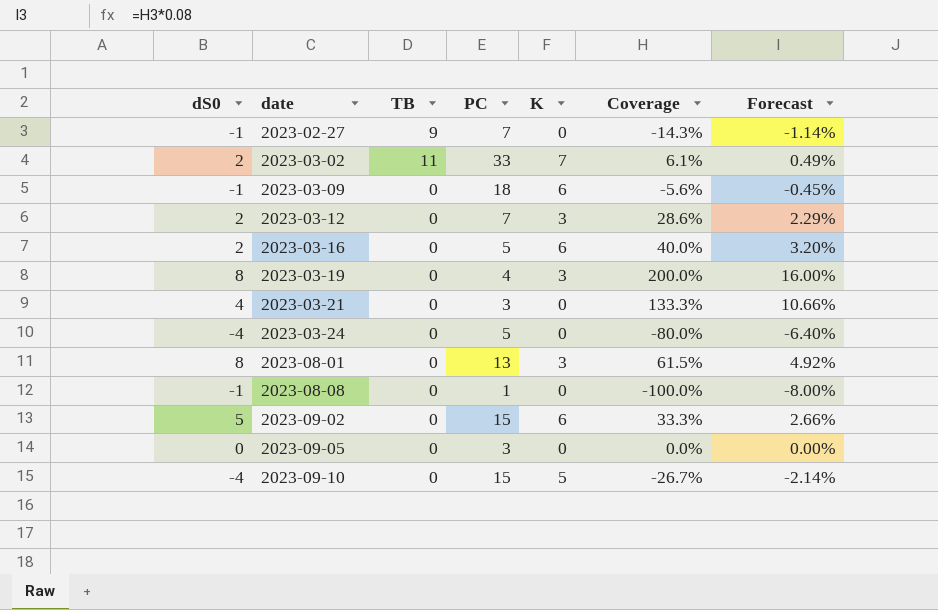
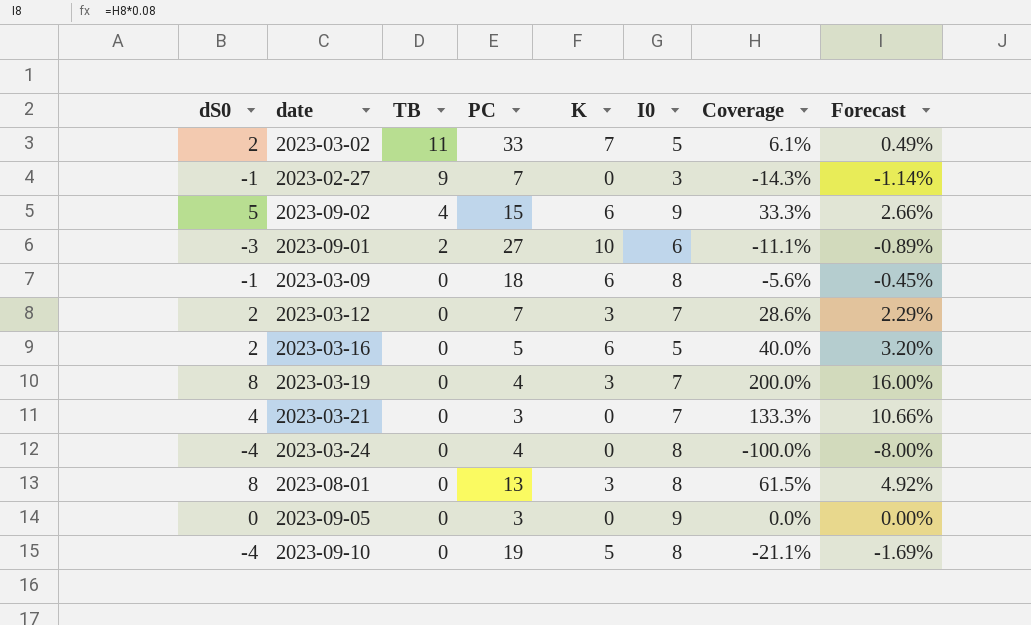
row order: date ascending -> TB descending
column I0 | position: none -> 6
row 2023-08-08: -1 | 0 | 1 | 0 | -100.0% | -8.00% -> none
2023-09-02 | TB: 0 -> 4
row 2023-09-01: none -> -3 | 2 | 27 | 10 | 6 | -11.1% | -0.89%
2023-03-24 | PC: 5 -> 4
2023-03-24 | Coverage: -80.0% -> -100.0%
2023-03-24 | Forecast: -6.40% -> -8.00%
2023-09-10 | PC: 15 -> 19
2023-09-10 | Coverage: -26.7% -> -21.1%
2023-09-10 | Forecast: -2.14% -> -1.69%

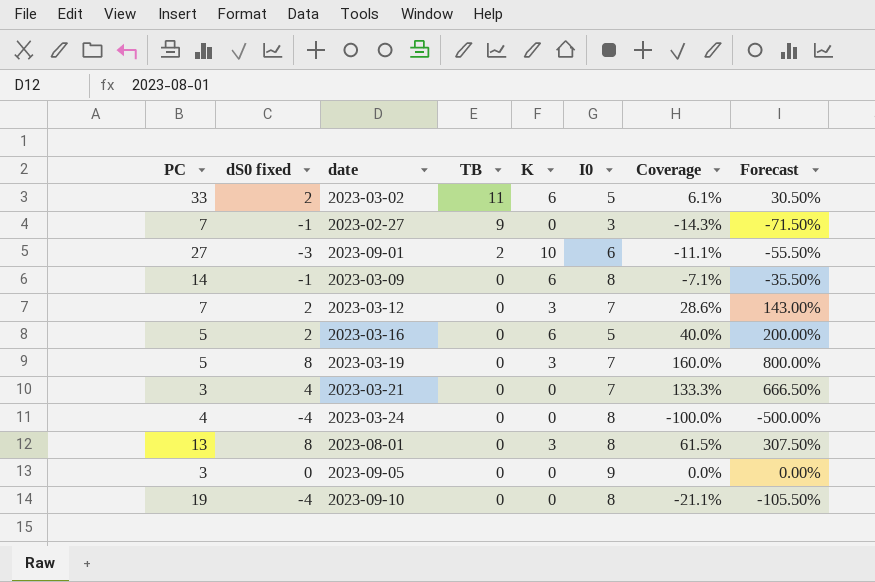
column PC | position: 4 -> 1
column name: dS0 -> dS0 fixed
column Forecast | formula: [Coverage] * 0.08 -> [Coverage] * 5
row 2023-09-02: 5 | 4 | 15 | 6 | 9 | 33.3% | 2.66% -> none
2023-03-02 | K: 7 -> 6
2023-03-09 | PC: 18 -> 14
2023-03-09 | Coverage: -5.6% -> -7.1%
2023-03-19 | PC: 4 -> 5
2023-03-19 | Coverage: 200.0% -> 160.0%
2023-09-10 | K: 5 -> 0

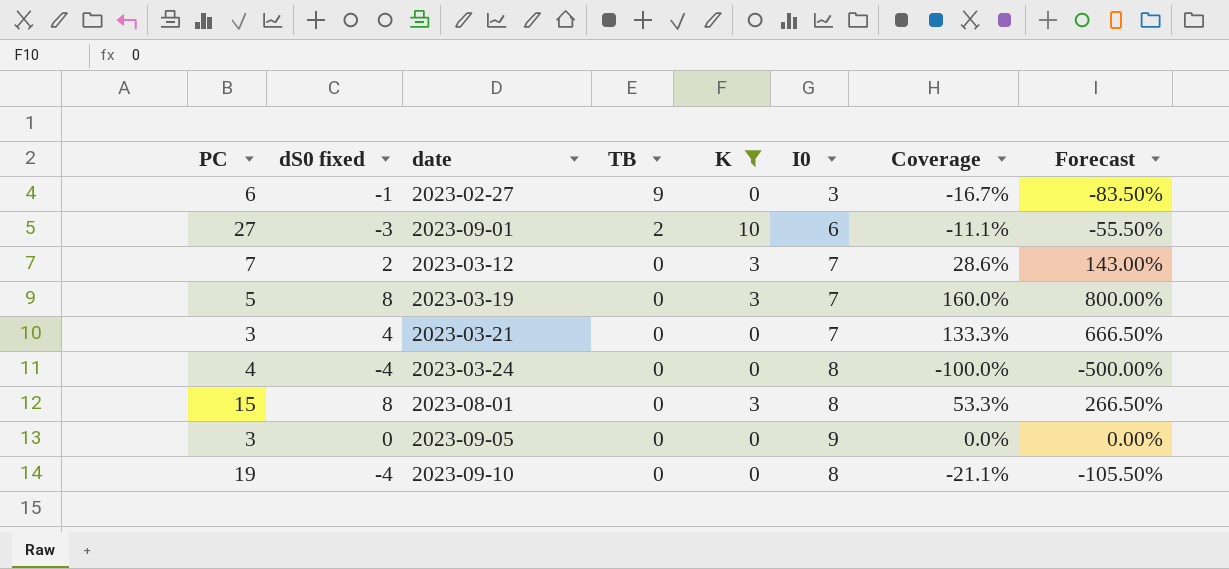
filter: none -> K != 6
2023-02-27 | PC: 7 -> 6
2023-02-27 | Coverage: -14.3% -> -16.7%
2023-02-27 | Forecast: -71.50% -> -83.50%
2023-08-01 | PC: 13 -> 15
2023-08-01 | Coverage: 61.5% -> 53.3%
2023-08-01 | Forecast: 307.50% -> 266.50%

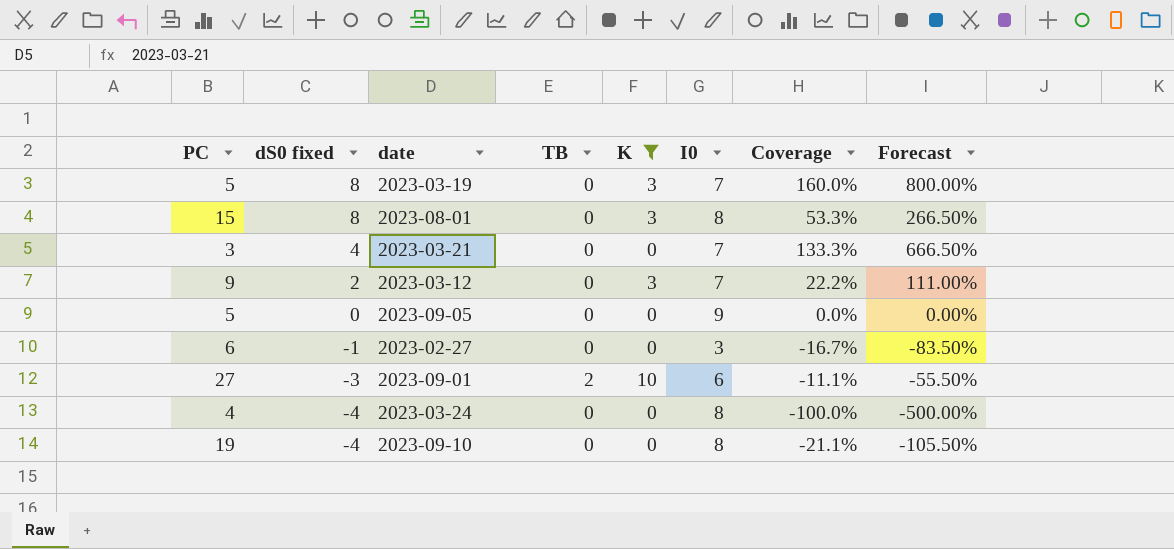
row order: TB descending -> dS0 fixed descending
2023-03-12 | PC: 7 -> 9
2023-03-12 | Coverage: 28.6% -> 22.2%
2023-03-12 | Forecast: 143.00% -> 111.00%
2023-09-05 | PC: 3 -> 5
2023-02-27 | TB: 9 -> 0

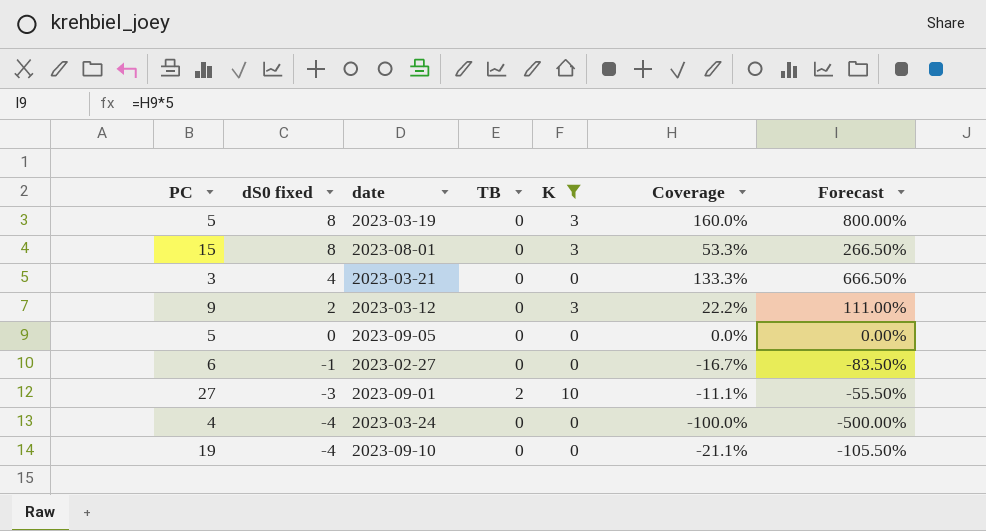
column I0 | position: 6 -> none

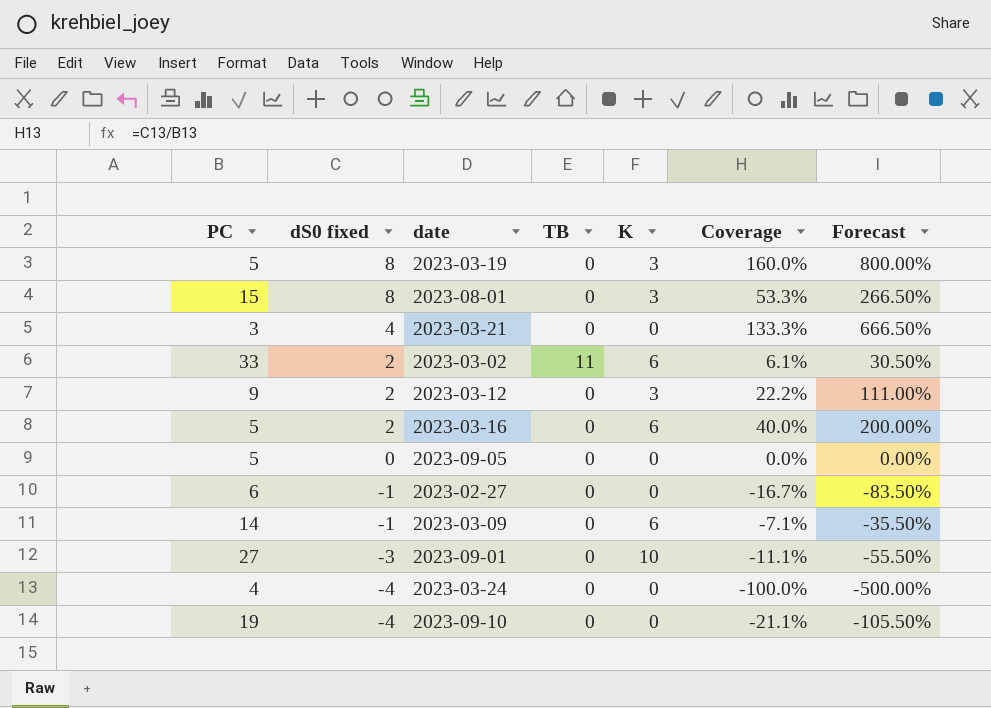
filter: K != 6 -> none
2023-09-01 | TB: 2 -> 0

